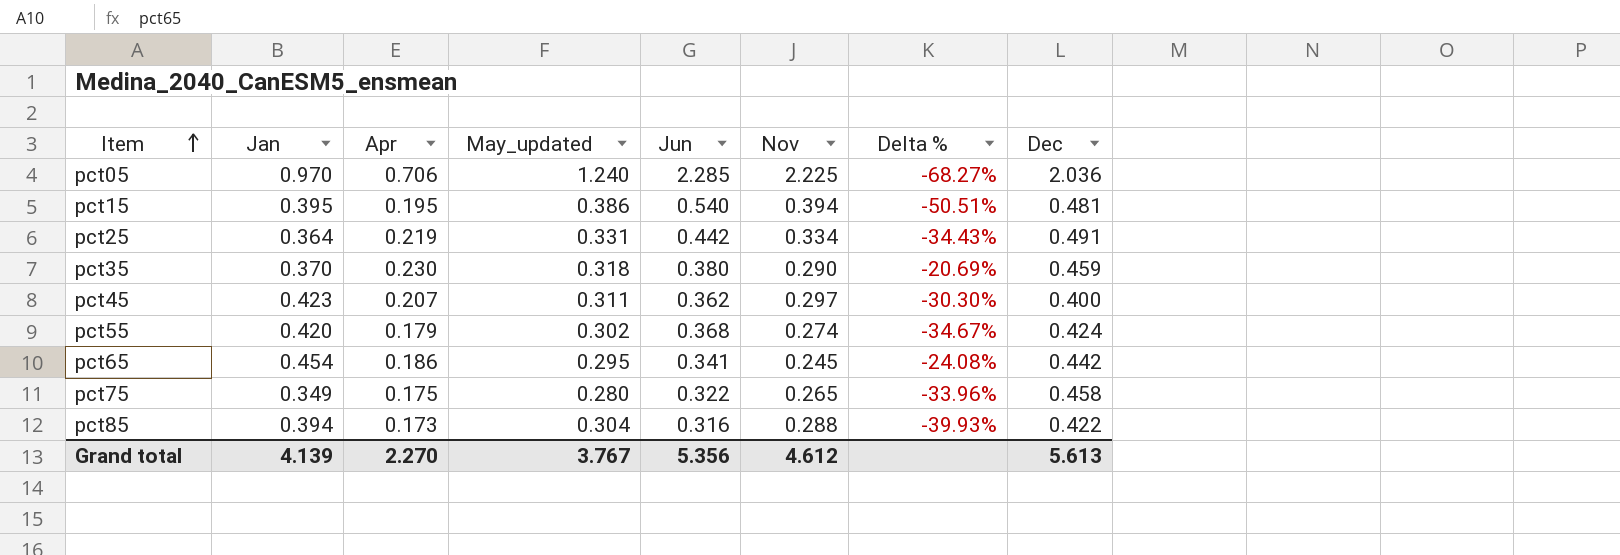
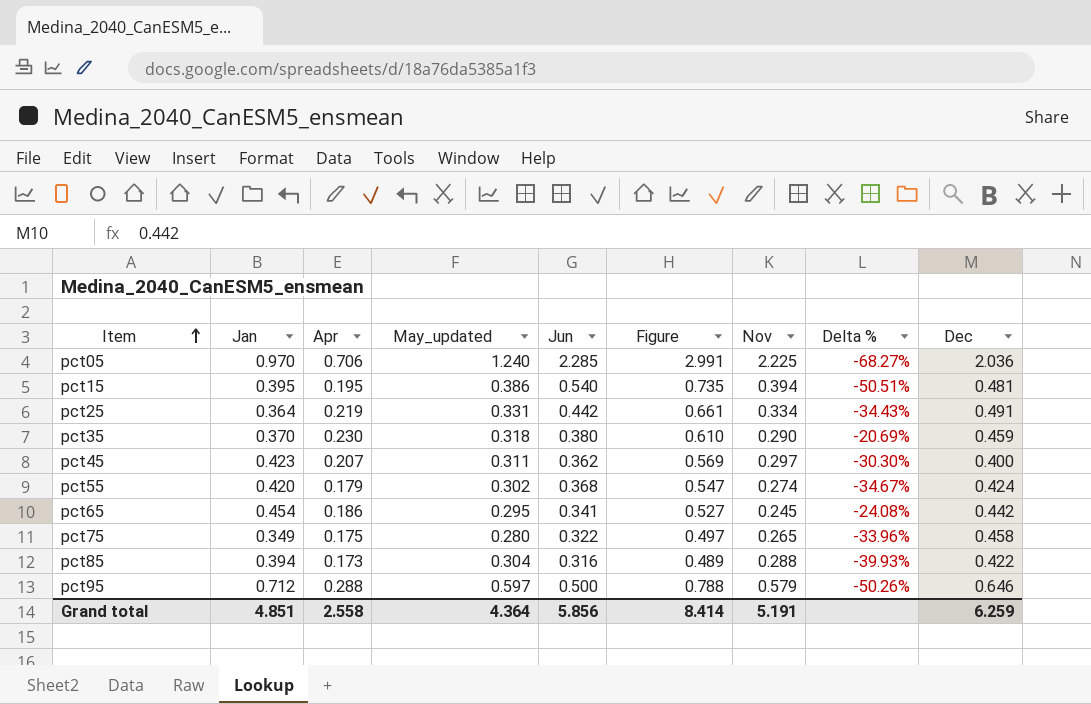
column Figure | formula: none -> [Apr] + [Jun]
row pct95: none -> 0.712 | 0.288 | 0.597 | 0.500 | 0.788 | 0.579 | -50.26% | 0.646
Grand total | Jan: 4.139 -> 4.851
Grand total | Apr: 2.270 -> 2.558
Grand total | May_updated: 3.767 -> 4.364
Grand total | Jun: 5.356 -> 5.856
Grand total | Nov: 4.612 -> 5.191
Grand total | Dec: 5.613 -> 6.259

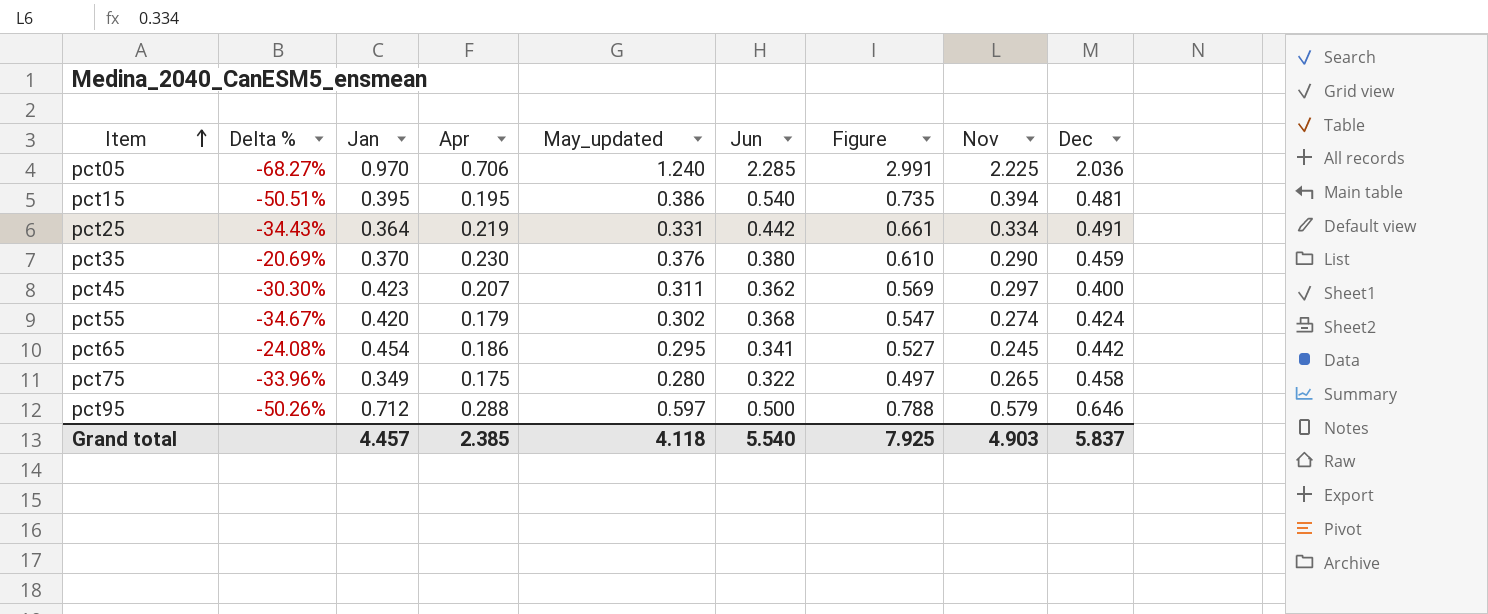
column Delta % | position: 8 -> 2
row pct85: 0.394 | 0.173 | 0.304 | 0.316 | 0.489 | 0.288 | -39.93% | 0.422 -> none
pct35 | May_updated: 0.318 -> 0.376
Grand total | Jan: 4.851 -> 4.457
Grand total | Apr: 2.558 -> 2.385
Grand total | May_updated: 4.364 -> 4.118
Grand total | Jun: 5.856 -> 5.540
Grand total | Figure: 8.414 -> 7.925
Grand total | Nov: 5.191 -> 4.903
Grand total | Dec: 6.259 -> 5.837

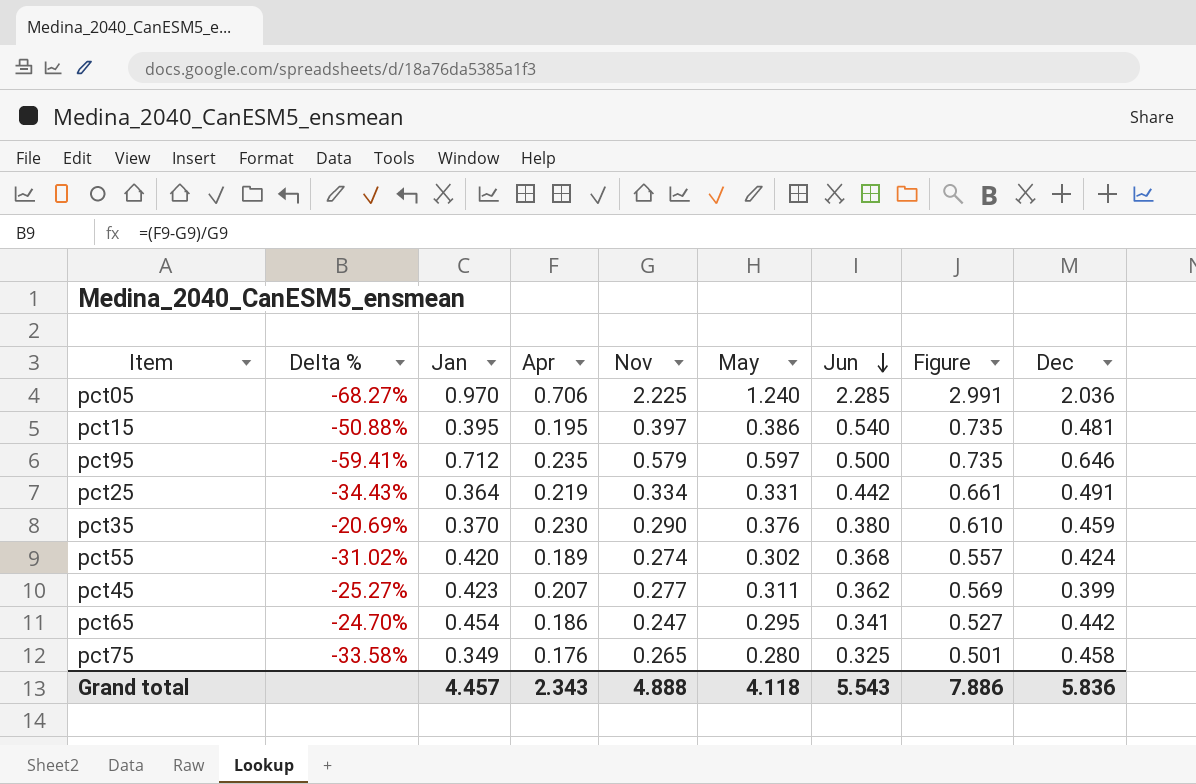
row order: Item ascending -> Jun descending
column Nov | position: 8 -> 5
column name: May_updated -> May
pct15 | Delta %: -50.51% -> -50.88%
pct15 | Nov: 0.394 -> 0.397
pct95 | Delta %: -50.26% -> -59.41%
pct95 | Apr: 0.288 -> 0.235
pct95 | Figure: 0.788 -> 0.735
pct55 | Delta %: -34.67% -> -31.02%
pct55 | Apr: 0.179 -> 0.189
pct55 | Figure: 0.547 -> 0.557
pct45 | Delta %: -30.30% -> -25.27%
pct45 | Nov: 0.297 -> 0.277
pct45 | Dec: 0.400 -> 0.399
pct65 | Delta %: -24.08% -> -24.70%
pct65 | Nov: 0.245 -> 0.247
pct75 | Delta %: -33.96% -> -33.58%
pct75 | Apr: 0.175 -> 0.176
pct75 | Jun: 0.322 -> 0.325
pct75 | Figure: 0.497 -> 0.501
Grand total | Apr: 2.385 -> 2.343
Grand total | Nov: 4.903 -> 4.888
Grand total | Jun: 5.540 -> 5.543
Grand total | Figure: 7.925 -> 7.886
Grand total | Dec: 5.837 -> 5.836

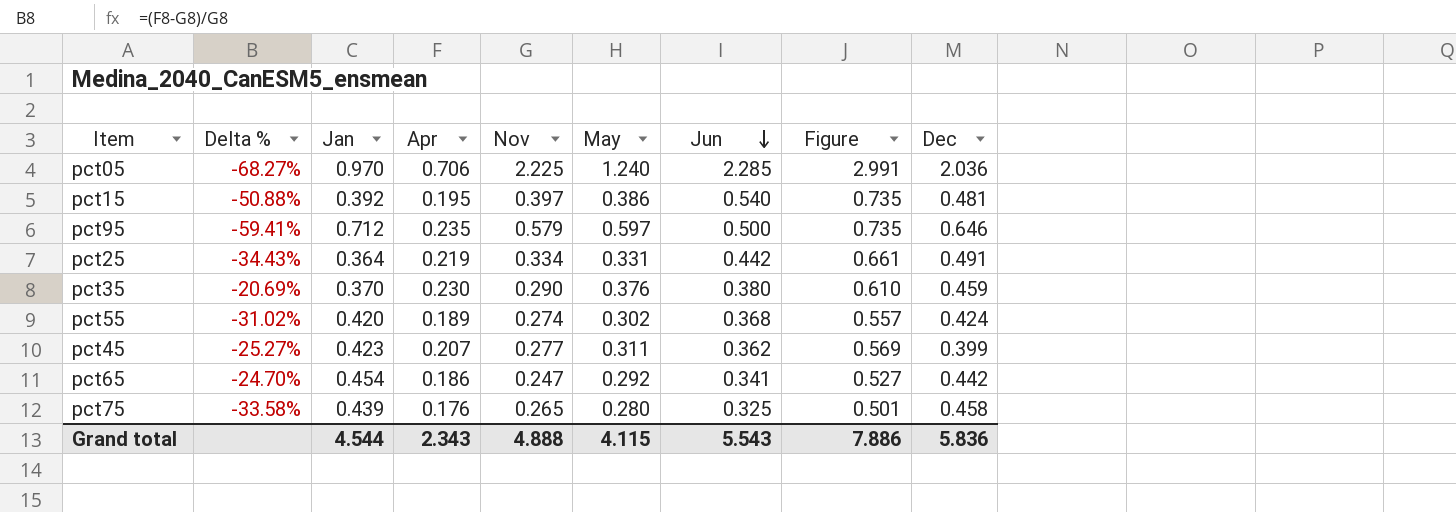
pct15 | Jan: 0.395 -> 0.392
pct65 | May: 0.295 -> 0.292
pct75 | Jan: 0.349 -> 0.439
Grand total | Jan: 4.457 -> 4.544
Grand total | May: 4.118 -> 4.115

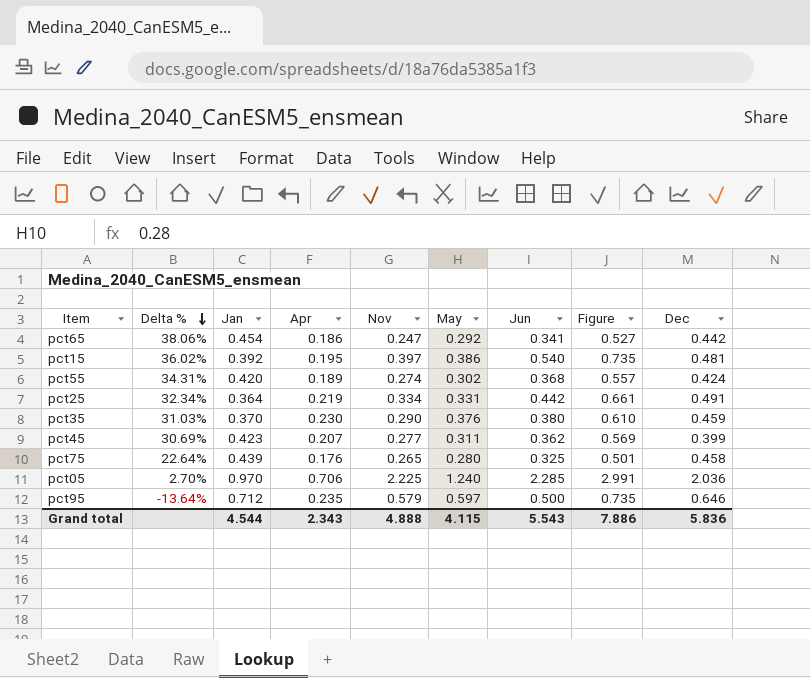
row order: Jun descending -> Delta % descending
column Delta % | formula: ([Apr] - [Nov]) / [Nov] -> ([Jun] - [Nov]) / [Nov]

